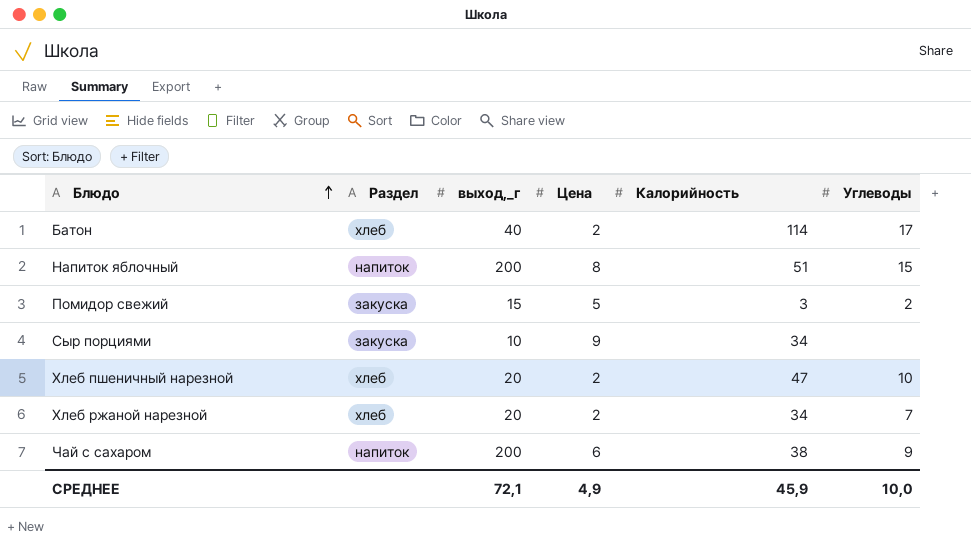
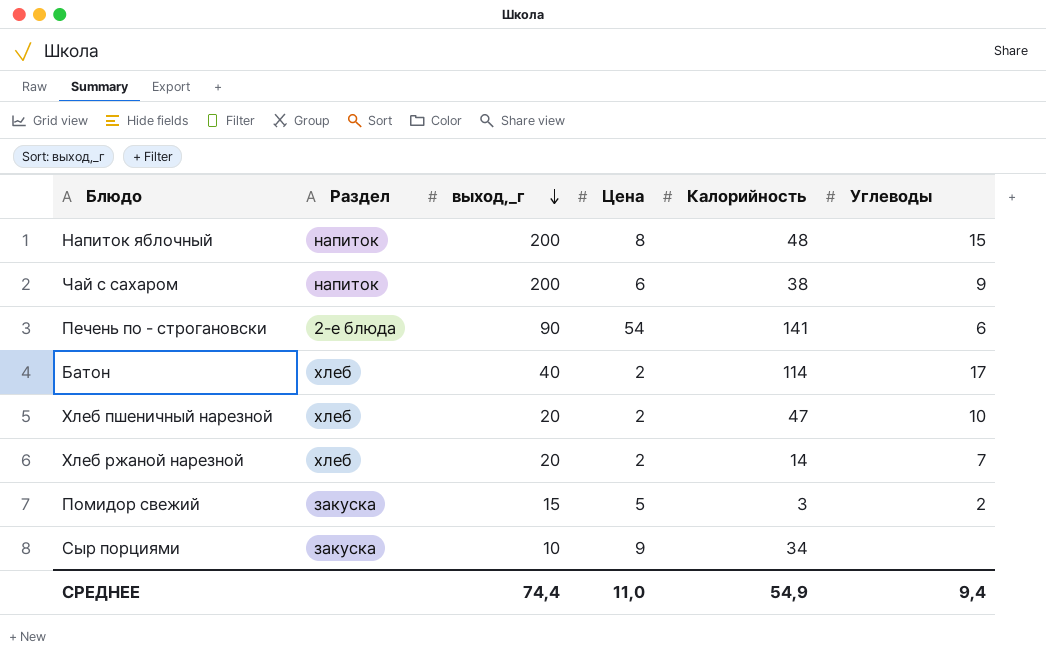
row order: Блюдо ascending -> выход,_г descending
Напиток яблочный | Калорийность: 51 -> 48
row Печень по - строгановски: none -> 2-е блюда | 90 | 54 | 141 | 6
Хлеб ржаной нарезной | Калорийность: 34 -> 14
СРЕДНЕЕ | выход,_г: 72,1 -> 74,4
СРЕДНЕЕ | Цена: 4,9 -> 11,0
СРЕДНЕЕ | Калорийность: 45,9 -> 54,9
СРЕДНЕЕ | Углеводы: 10,0 -> 9,4

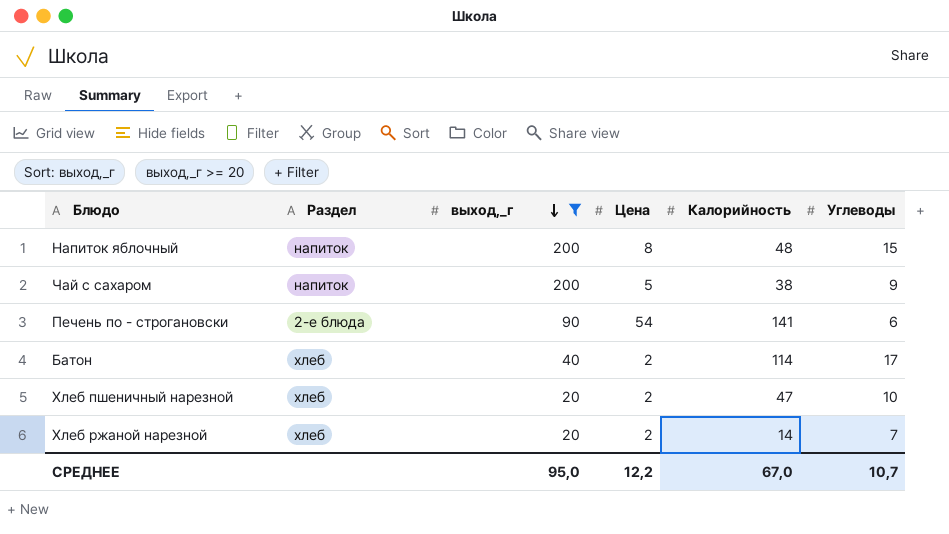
filter: none -> выход,_г >= 20
Чай с сахаром | Цена: 6 -> 5
СРЕДНЕЕ | выход,_г: 74,4 -> 95,0
СРЕДНЕЕ | Цена: 11,0 -> 12,2
СРЕДНЕЕ | Калорийность: 54,9 -> 67,0
СРЕДНЕЕ | Углеводы: 9,4 -> 10,7

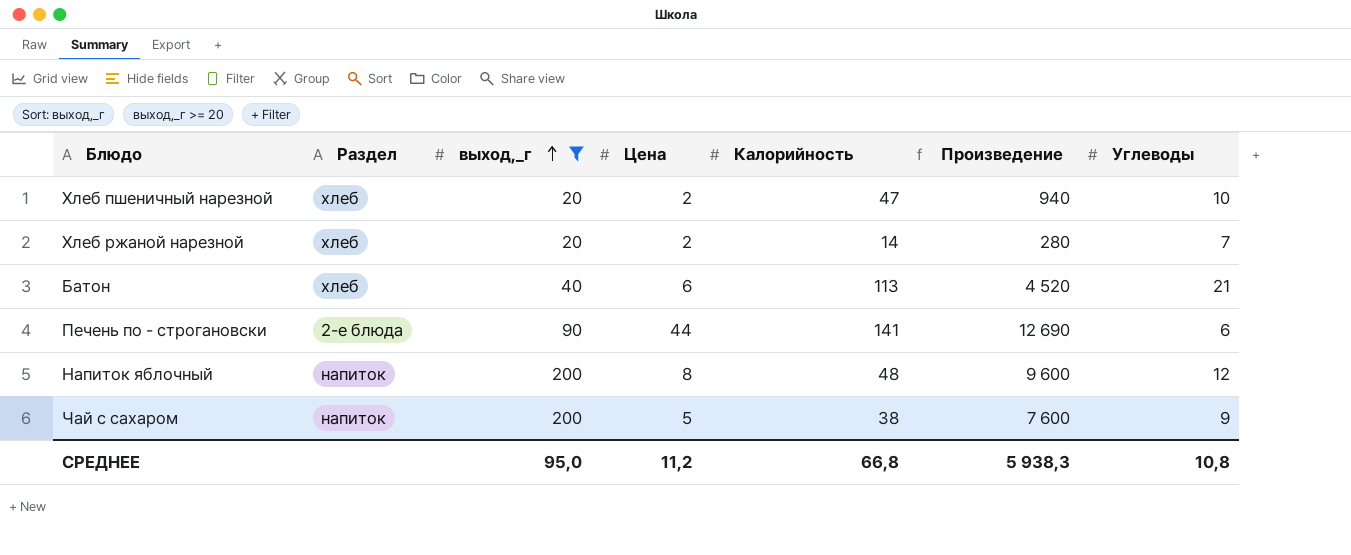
row order: выход,_г descending -> выход,_г ascending
column Произведение | formula: none -> [выход,_г] * [Калорийность]
Батон | Цена: 2 -> 6
Батон | Калорийность: 114 -> 113
Батон | Углеводы: 17 -> 21
Печень по - строгановски | Цена: 54 -> 44
Напиток яблочный | Углеводы: 15 -> 12
СРЕДНЕЕ | Цена: 12,2 -> 11,2
СРЕДНЕЕ | Калорийность: 67,0 -> 66,8
СРЕДНЕЕ | Углеводы: 10,7 -> 10,8

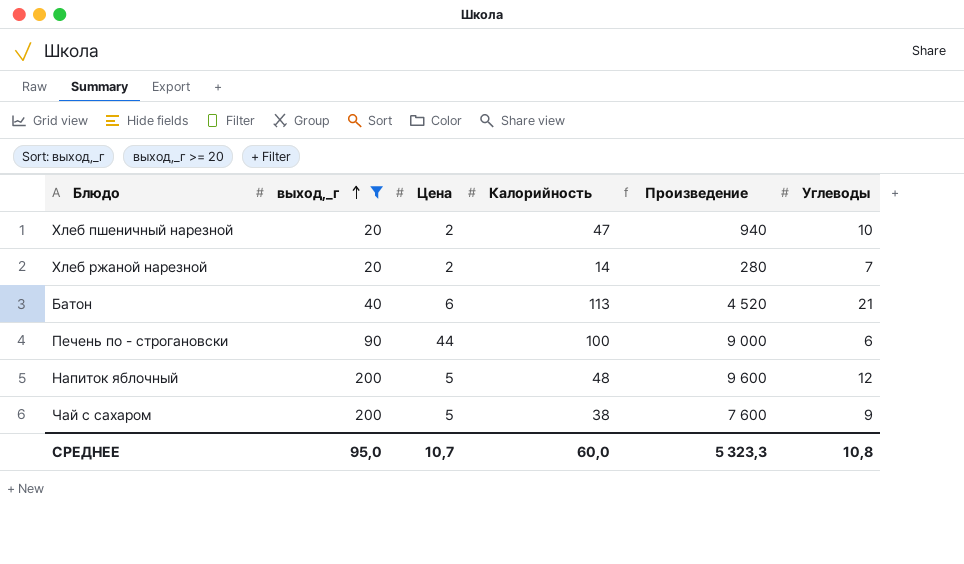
column Раздел | position: 2 -> none
Печень по - строгановски | Калорийность: 141 -> 100
Печень по - строгановски | Произведение: 12 690 -> 9 000
Напиток яблочный | Цена: 8 -> 5
СРЕДНЕЕ | Цена: 11,2 -> 10,7
СРЕДНЕЕ | Калорийность: 66,8 -> 60,0
СРЕДНЕЕ | Произведение: 5 938,3 -> 5 323,3

